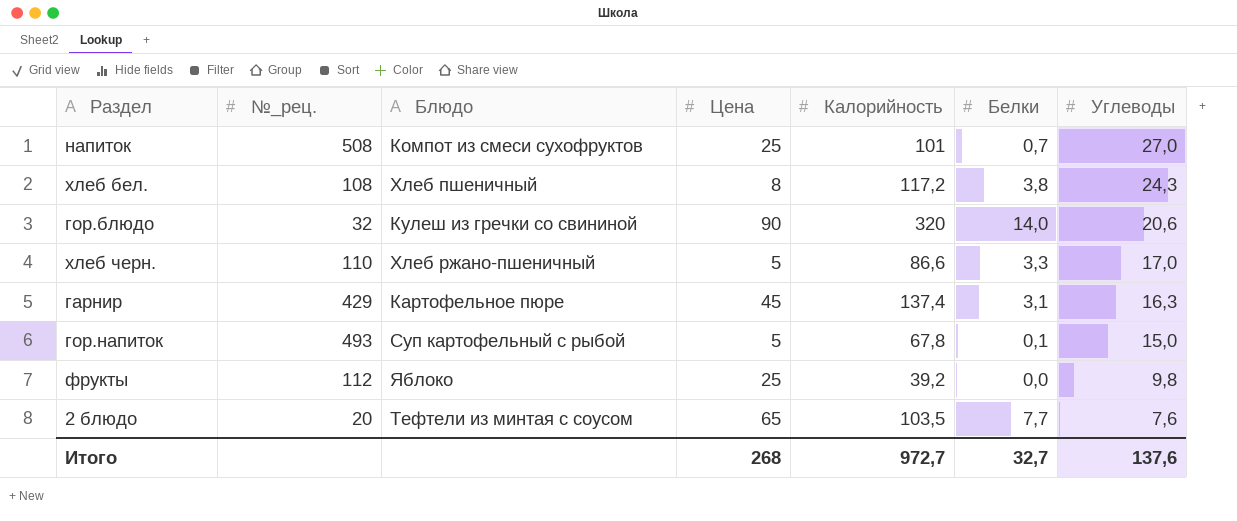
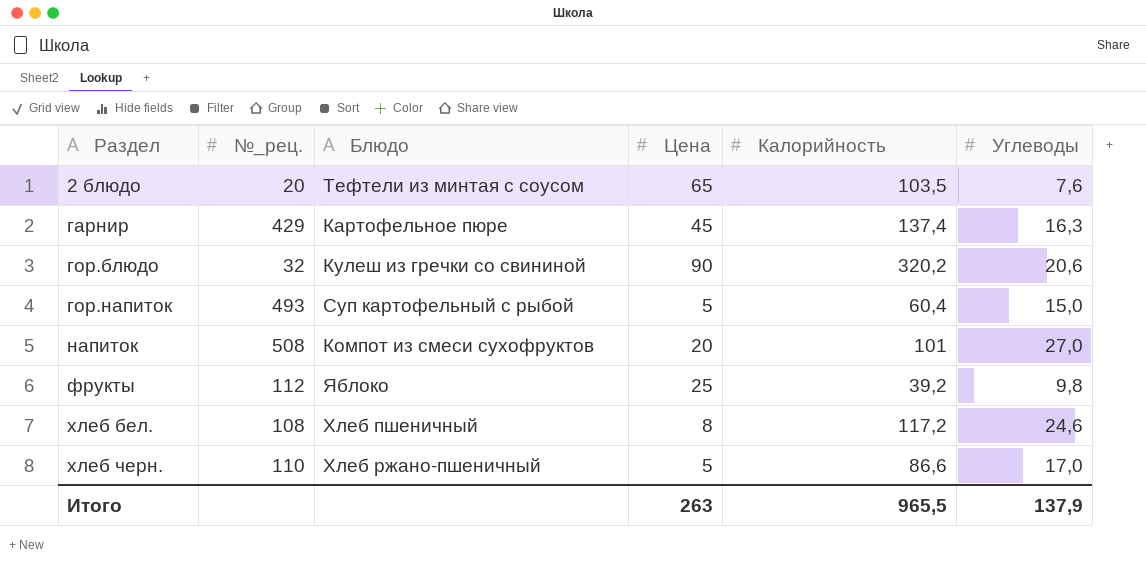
row order: Углеводы descending -> Раздел ascending
column Белки | position: 6 -> none
гор.блюдо | Калорийность: 320 -> 320,2
гор.напиток | Калорийность: 67,8 -> 60,4
напиток | Цена: 25 -> 20
хлеб бел. | Углеводы: 24,3 -> 24,6
Итого | Цена: 268 -> 263
Итого | Калорийность: 972,7 -> 965,5
Итого | Углеводы: 137,6 -> 137,9

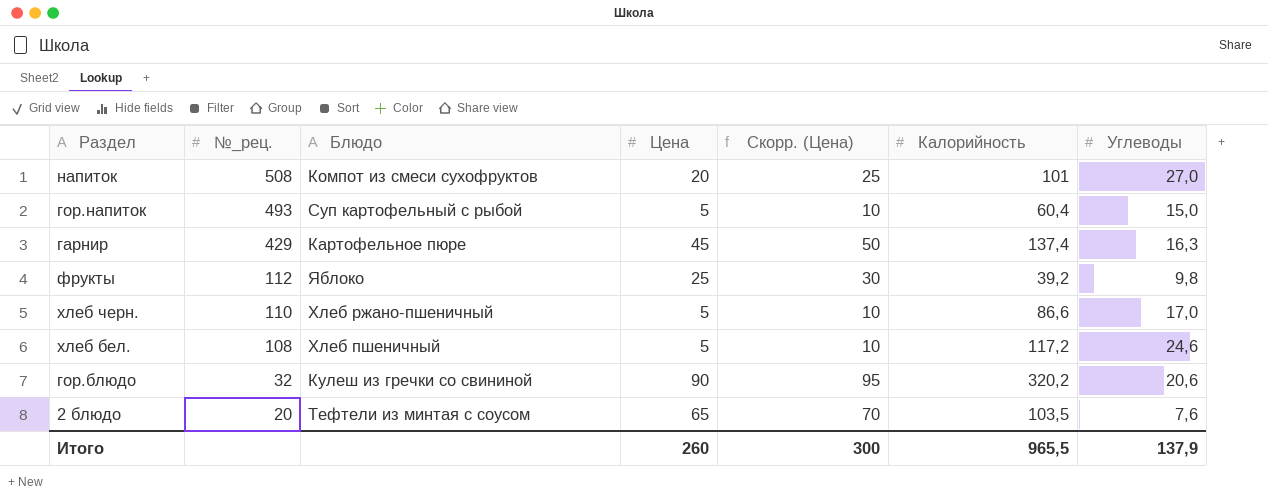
row order: Раздел ascending -> №_рец. descending
column Скорр. (Цена) | formula: none -> [Цена] + 5
хлеб бел. | Цена: 8 -> 5
Итого | Цена: 263 -> 260

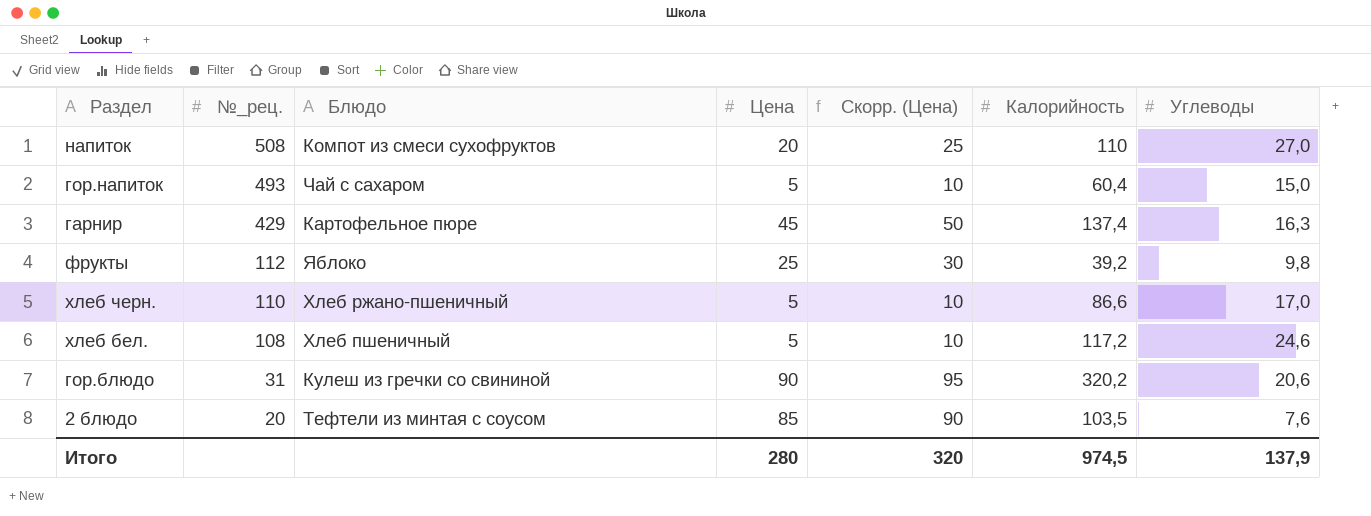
напиток | Калорийность: 101 -> 110
гор.напиток | Блюдо: Суп картофельный с рыбой -> Чай с сахаром
гор.блюдо | №_рец.: 32 -> 31
2 блюдо | Цена: 65 -> 85
2 блюдо | Скорр. (Цена): 70 -> 90
Итого | Цена: 260 -> 280
Итого | Скорр. (Цена): 300 -> 320
Итого | Калорийность: 965,5 -> 974,5

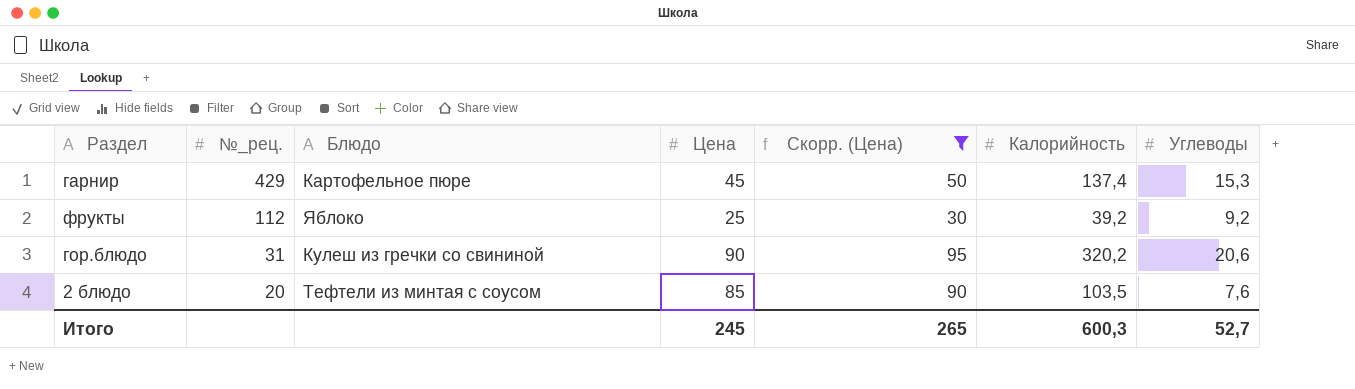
filter: none -> Скорр. (Цена) >= 30
гарнир | Углеводы: 16,3 -> 15,3
фрукты | Углеводы: 9,8 -> 9,2
Итого | Цена: 280 -> 245
Итого | Скорр. (Цена): 320 -> 265
Итого | Калорийность: 974,5 -> 600,3
Итого | Углеводы: 137,9 -> 52,7

